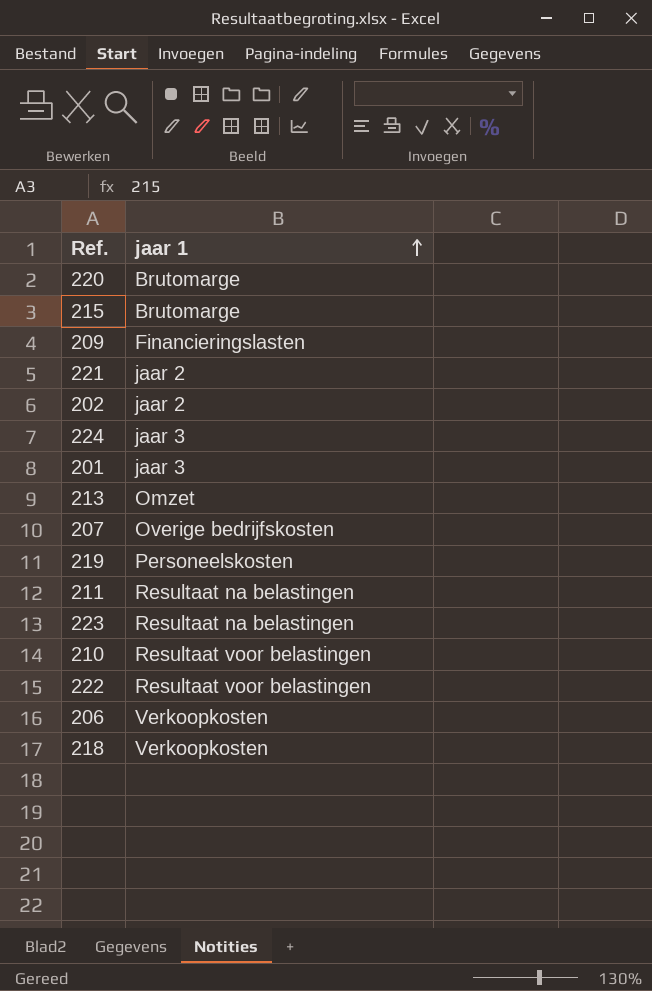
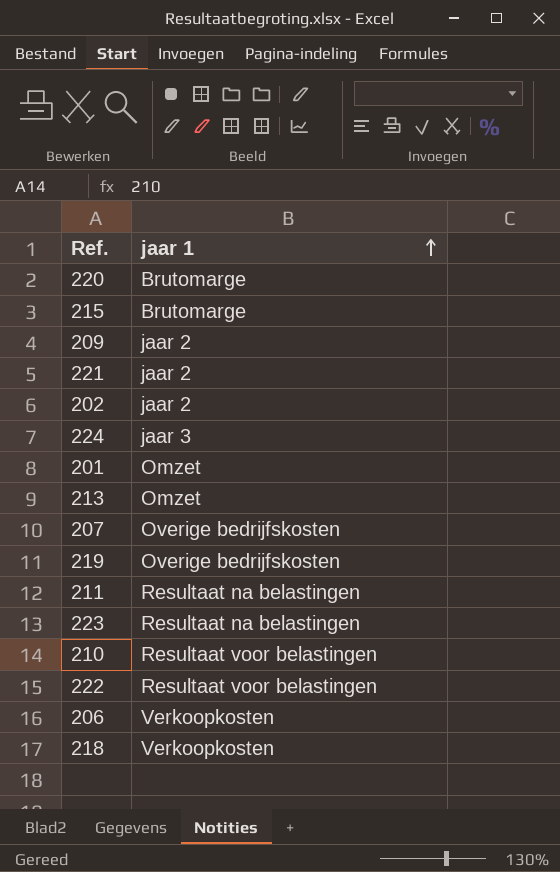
209 | jaar 1: Financieringslasten -> jaar 2
201 | jaar 1: jaar 3 -> Omzet
219 | jaar 1: Personeelskosten -> Overige bedrijfskosten

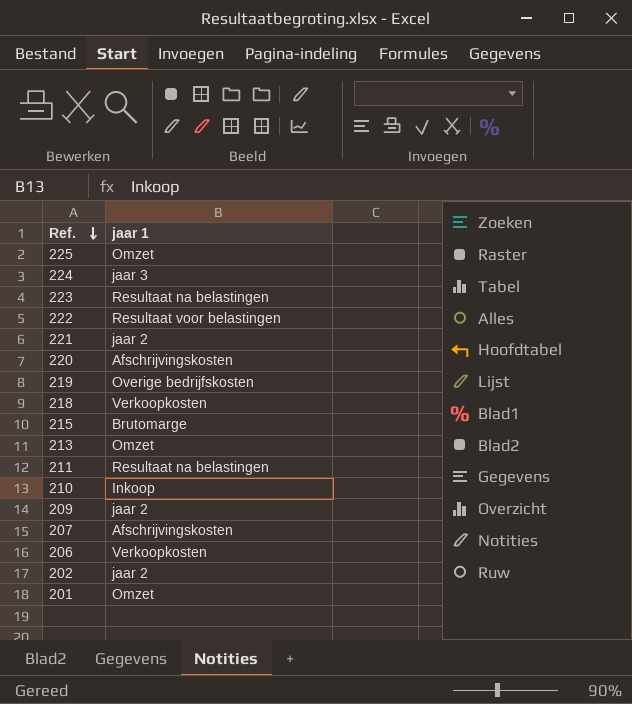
row order: jaar 1 ascending -> Ref. descending
row 225: none -> Omzet
220 | jaar 1: Brutomarge -> Afschrijvingskosten
210 | jaar 1: Resultaat voor belastingen -> Inkoop
207 | jaar 1: Overige bedrijfskosten -> Afschrijvingskosten

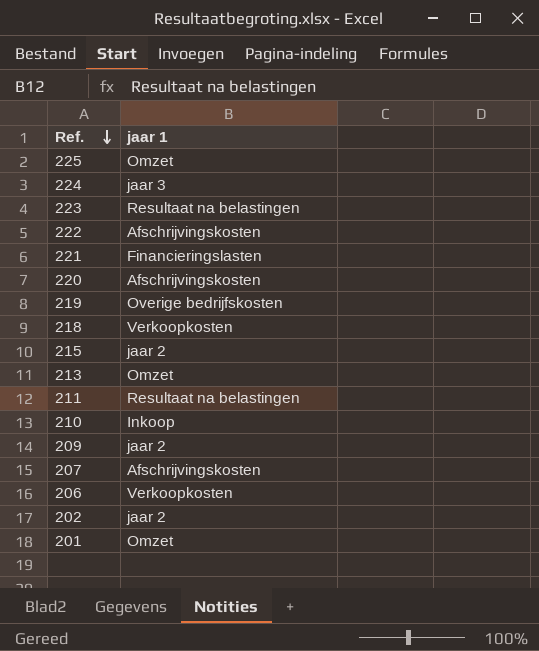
222 | jaar 1: Resultaat voor belastingen -> Afschrijvingskosten
221 | jaar 1: jaar 2 -> Financieringslasten
215 | jaar 1: Brutomarge -> jaar 2

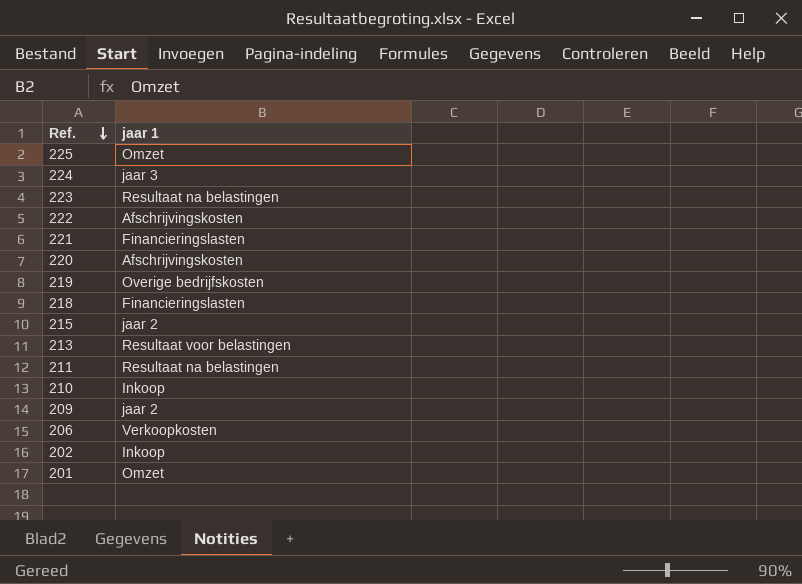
row 207: Afschrijvingskosten -> none
218 | jaar 1: Verkoopkosten -> Financieringslasten
213 | jaar 1: Omzet -> Resultaat voor belastingen
202 | jaar 1: jaar 2 -> Inkoop

